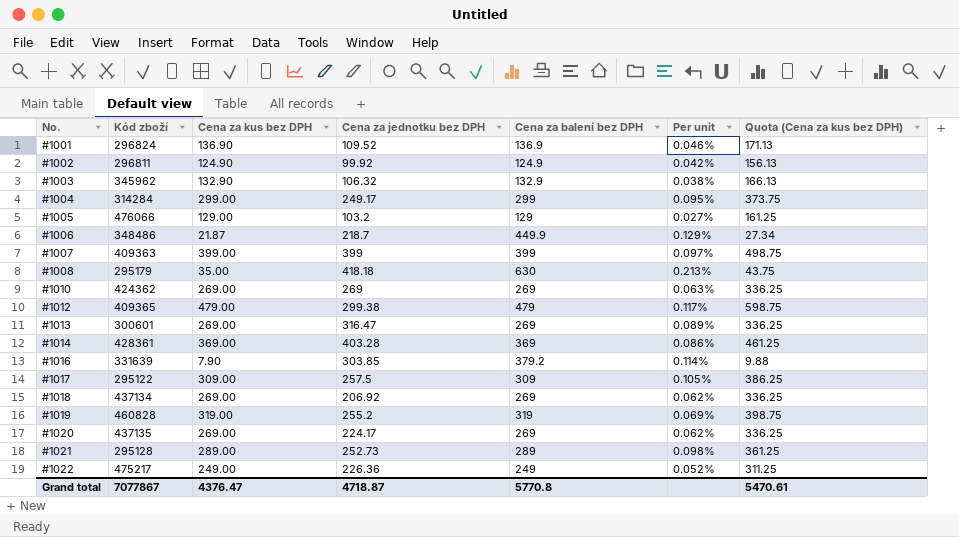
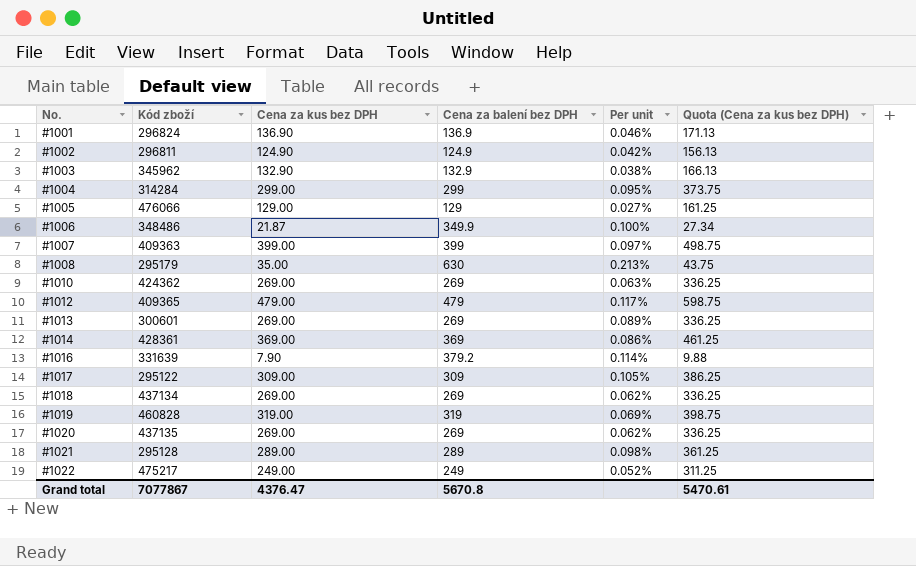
column Cena za jednotku bez DPH | position: 4 -> none
#1006 | Cena za balení bez DPH: 449.9 -> 349.9
#1006 | Per unit: 0.129% -> 0.100%
Grand total | Cena za balení bez DPH: 5770.8 -> 5670.8

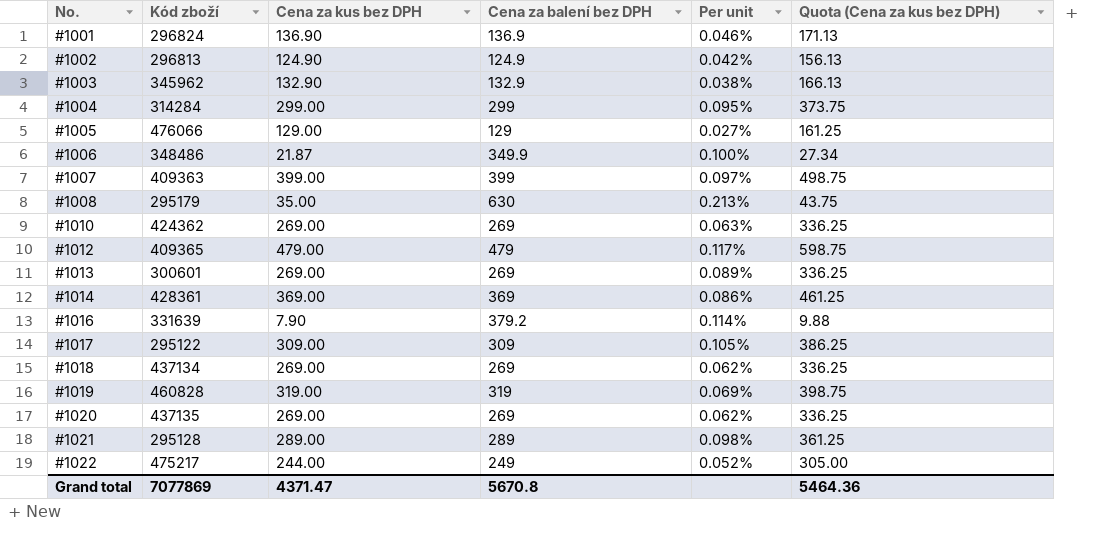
#1002 | Kód zboží: 296811 -> 296813
#1022 | Cena za kus bez DPH: 249.00 -> 244.00
#1022 | Quota (Cena za kus bez DPH): 311.25 -> 305.00
Grand total | Kód zboží: 7077867 -> 7077869
Grand total | Cena za kus bez DPH: 4376.47 -> 4371.47
Grand total | Quota (Cena za kus bez DPH): 5470.61 -> 5464.36

